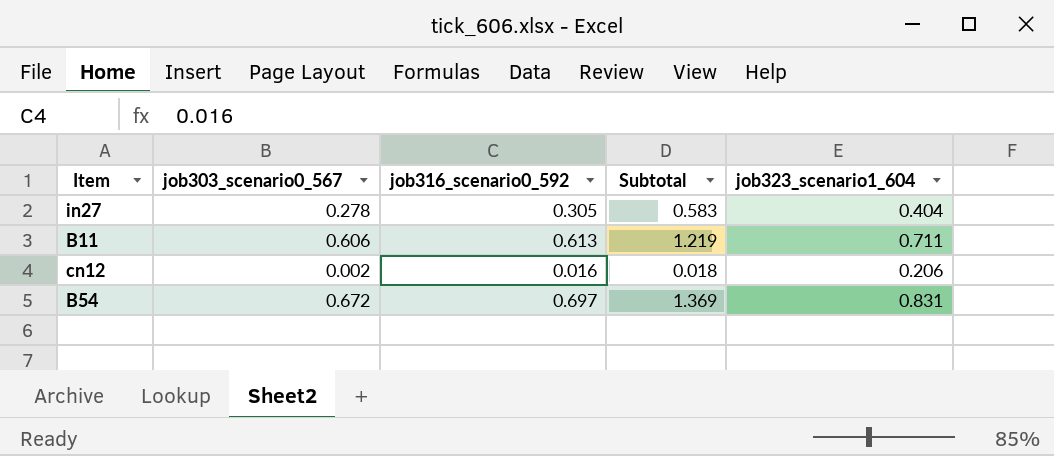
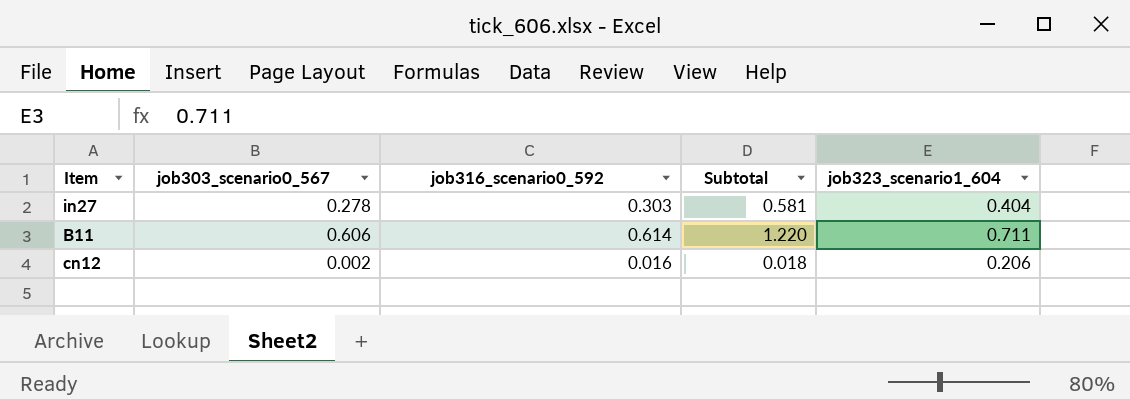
row B54: 0.672 | 0.697 | 1.369 | 0.831 -> none
in27 | job316_scenario0_592: 0.305 -> 0.303
in27 | Subtotal: 0.583 -> 0.581
B11 | job316_scenario0_592: 0.613 -> 0.614
B11 | Subtotal: 1.219 -> 1.220

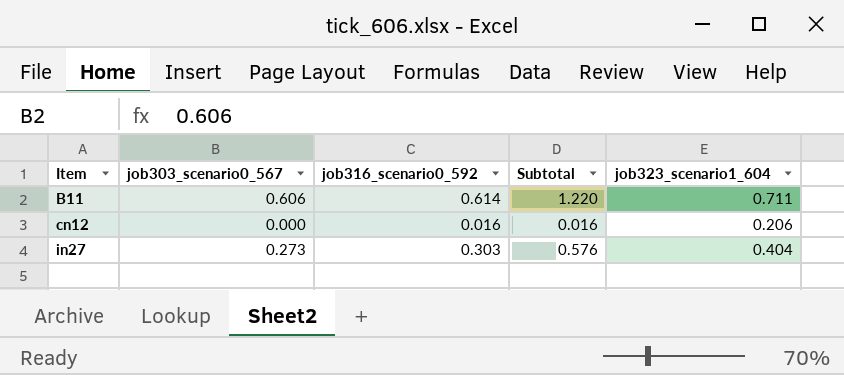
row order: none -> Item ascending
cn12 | job303_scenario0_567: 0.002 -> 0.000
cn12 | Subtotal: 0.018 -> 0.016
in27 | job303_scenario0_567: 0.278 -> 0.273
in27 | Subtotal: 0.581 -> 0.576

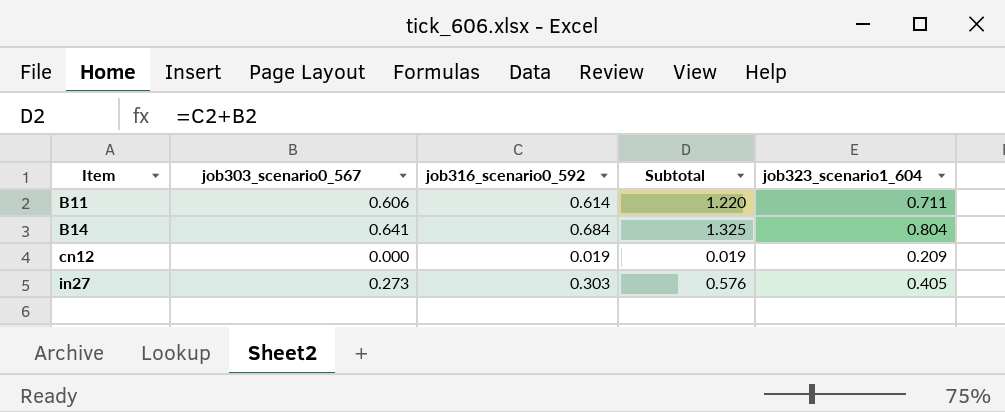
row B14: none -> 0.641 | 0.684 | 1.325 | 0.804
cn12 | job316_scenario0_592: 0.016 -> 0.019
cn12 | Subtotal: 0.016 -> 0.019
cn12 | job323_scenario1_604: 0.206 -> 0.209
in27 | job323_scenario1_604: 0.404 -> 0.405

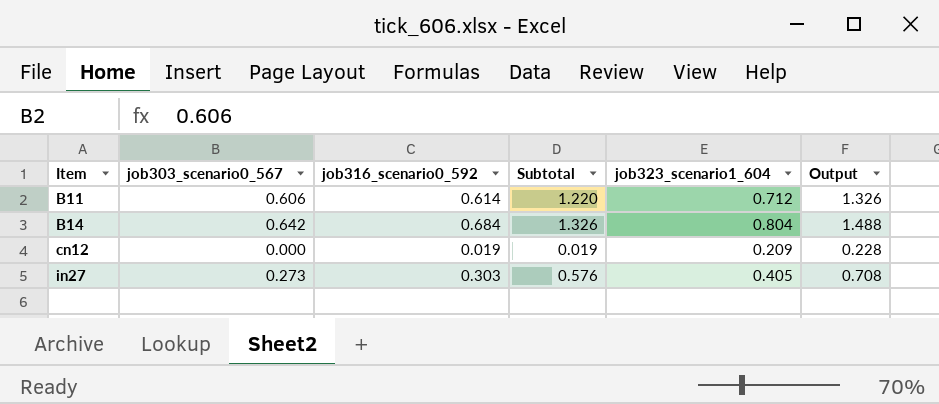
column Output | formula: none -> [job316_scenario0_592] + [job323_scenario1_604]
B11 | job323_scenario1_604: 0.711 -> 0.712
B14 | job303_scenario0_567: 0.641 -> 0.642
B14 | Subtotal: 1.325 -> 1.326

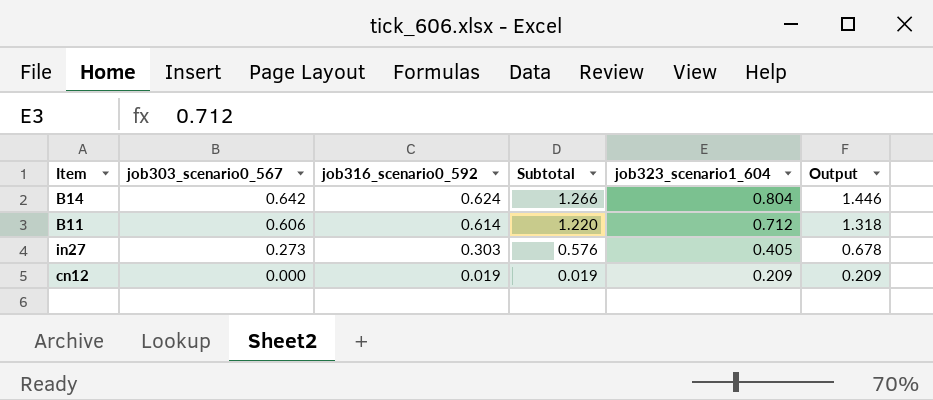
row order: Item ascending -> job303_scenario0_567 descending
column Output | formula: [job316_scenario0_592] + [job323_scenario1_604] -> [job303_scenario0_567] + [job323_scenario1_604]
B14 | job316_scenario0_592: 0.684 -> 0.624
B14 | Subtotal: 1.326 -> 1.266

